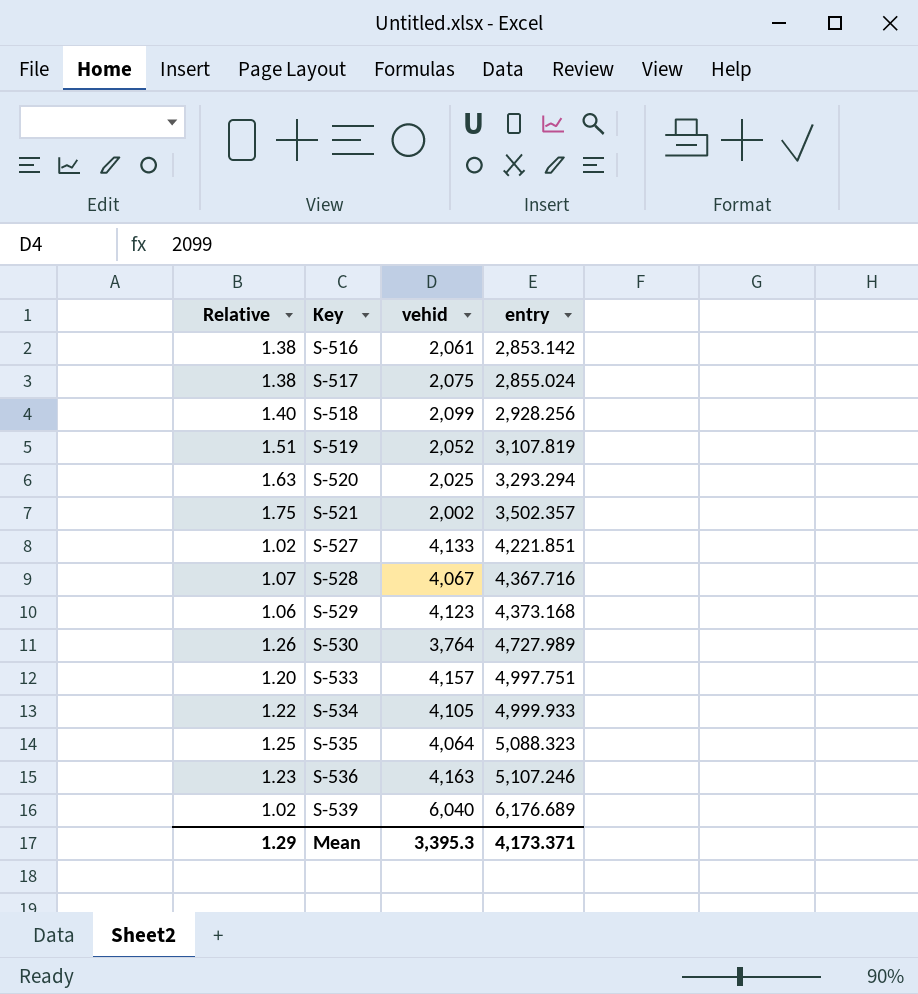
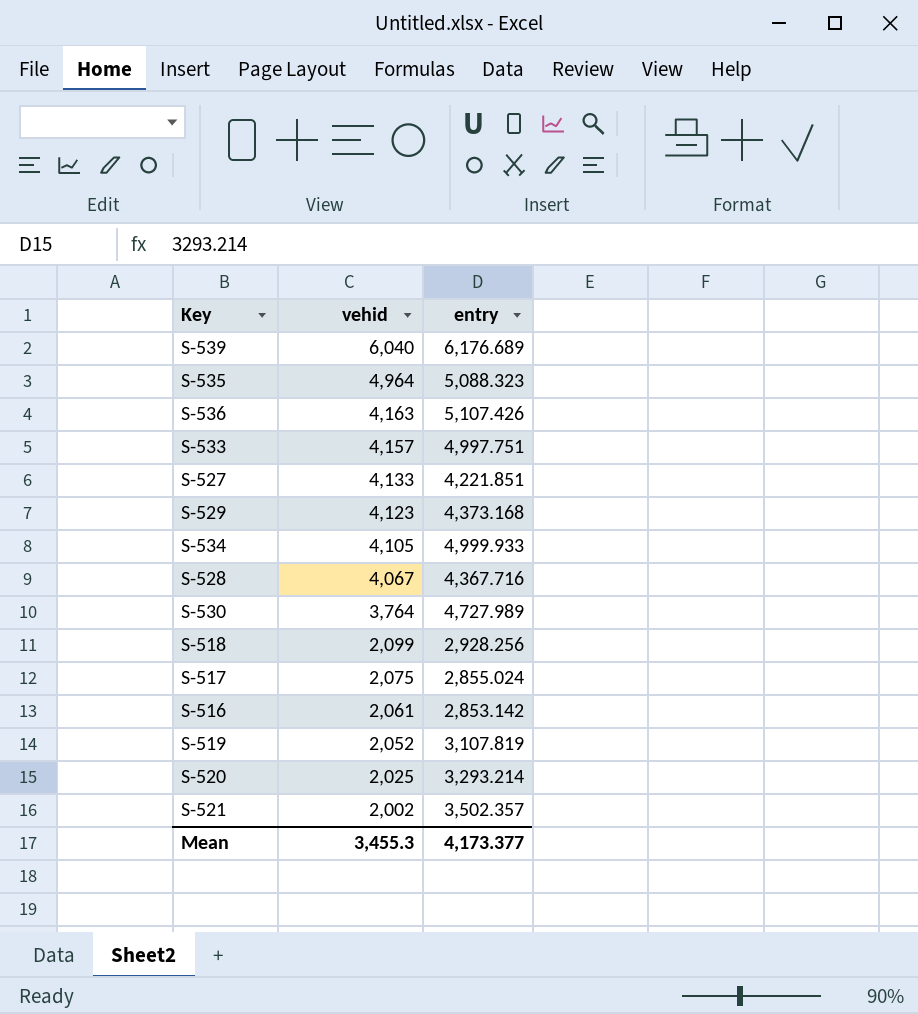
row order: Key ascending -> vehid descending
column Relative | formula: [entry] / [vehid] -> none
S-535 | vehid: 4,064 -> 4,964
S-536 | entry: 5,107.246 -> 5,107.426
S-520 | entry: 3,293.294 -> 3,293.214
Mean | vehid: 3,395.3 -> 3,455.3
Mean | entry: 4,173.371 -> 4,173.377

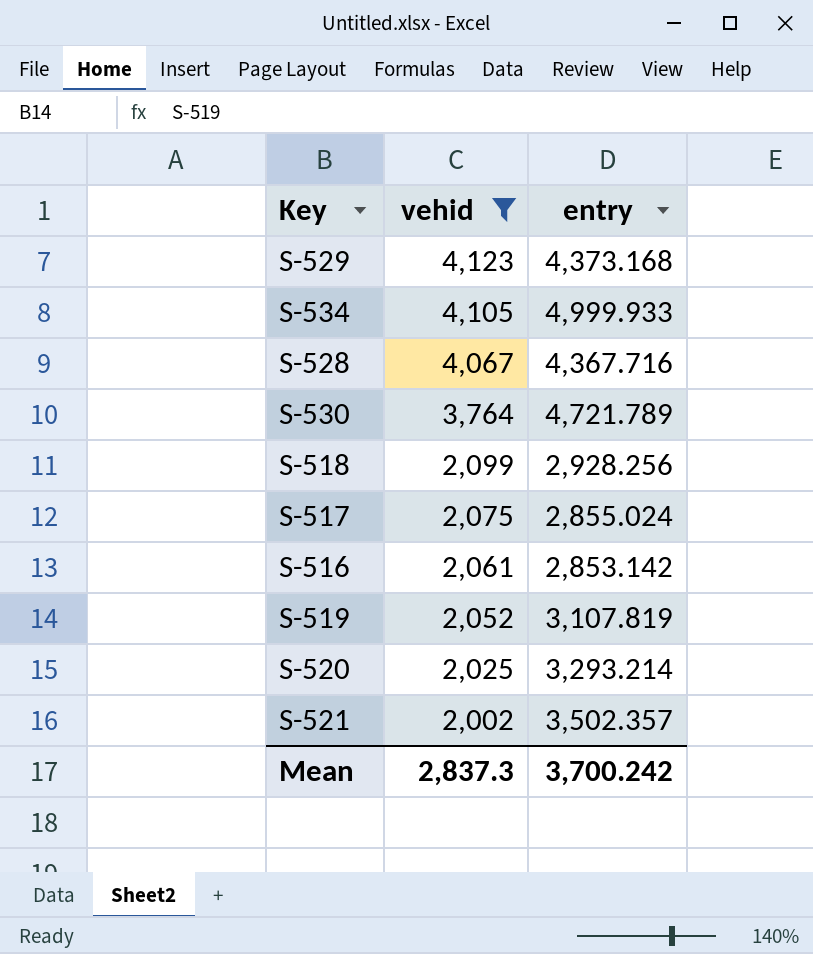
filter: none -> vehid <= 4,123
S-530 | entry: 4,727.989 -> 4,721.789
Mean | vehid: 3,455.3 -> 2,837.3
Mean | entry: 4,173.377 -> 3,700.242

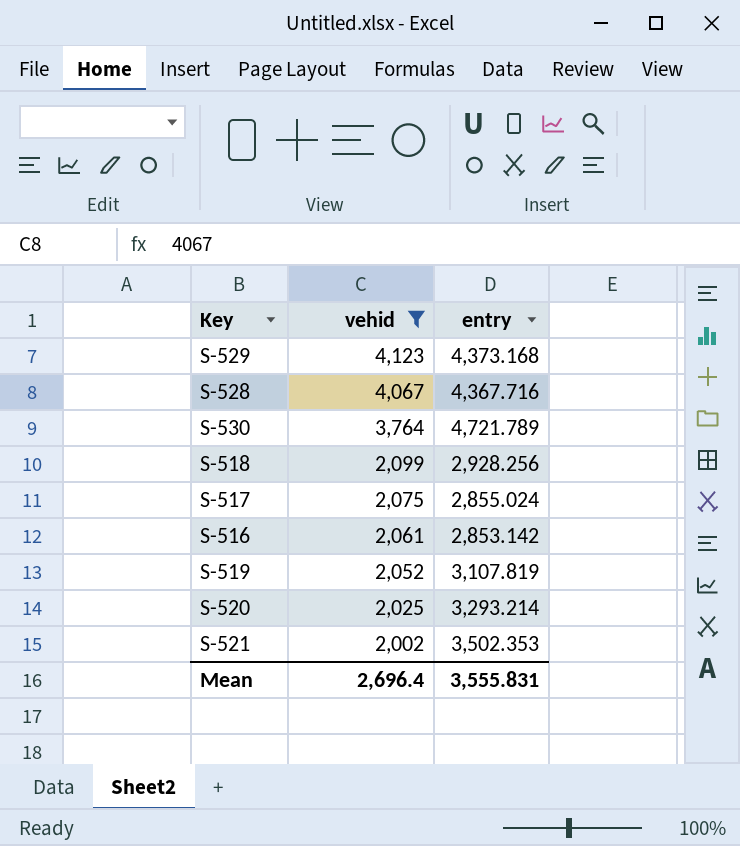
row S-534: 4,105 | 4,999.933 -> none
S-521 | entry: 3,502.357 -> 3,502.353
Mean | vehid: 2,837.3 -> 2,696.4
Mean | entry: 3,700.242 -> 3,555.831

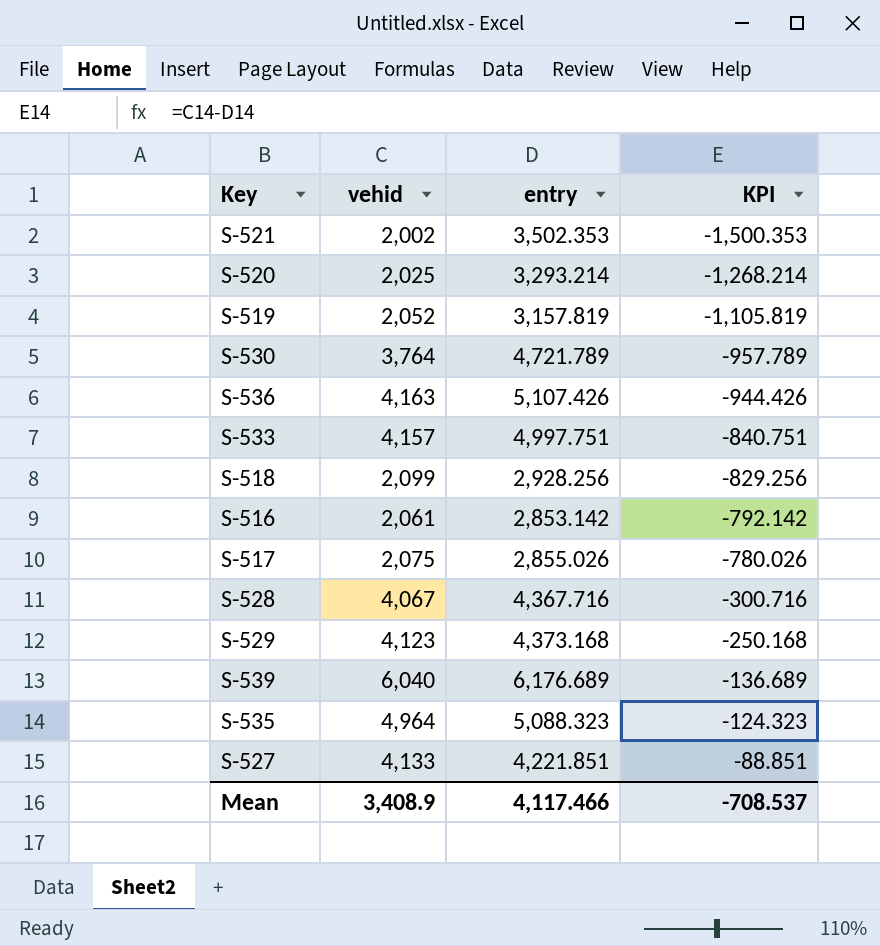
filter: vehid <= 4,123 -> none
row order: vehid descending -> KPI ascending
column KPI | formula: none -> [vehid] - [entry]
S-519 | entry: 3,107.819 -> 3,157.819
S-517 | entry: 2,855.024 -> 2,855.026
Mean | vehid: 2,696.4 -> 3,408.9
Mean | entry: 3,555.831 -> 4,117.466

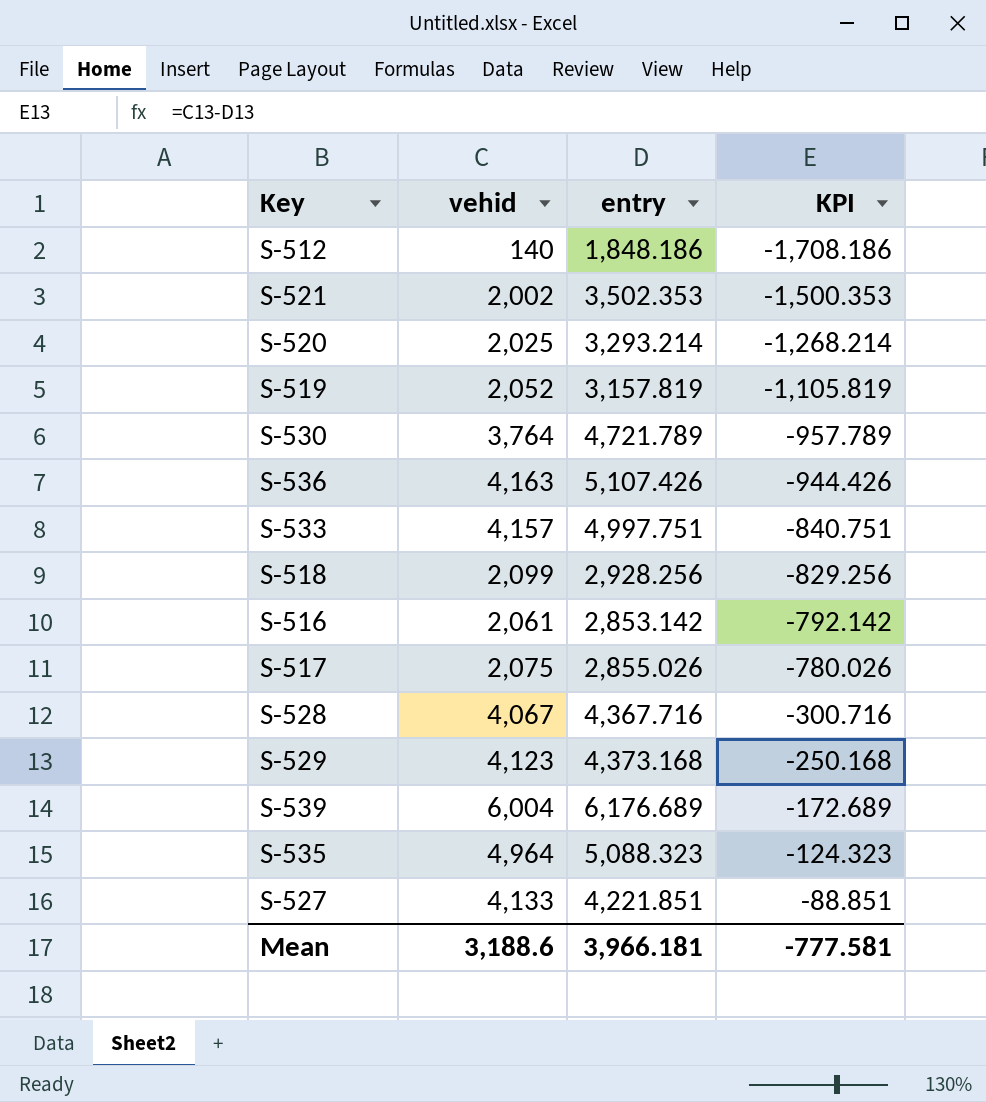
row S-512: none -> 140 | 1,848.186 | -1,708.186
S-539 | vehid: 6,040 -> 6,004
S-539 | KPI: -136.689 -> -172.689
Mean | vehid: 3,408.9 -> 3,188.6
Mean | entry: 4,117.466 -> 3,966.181
Mean | KPI: -708.537 -> -777.581

